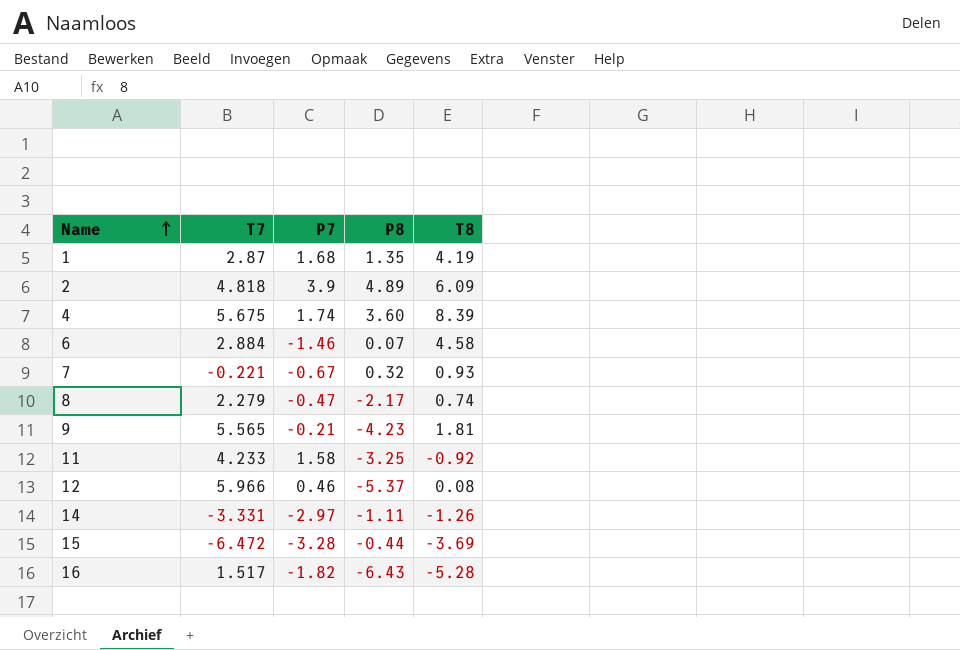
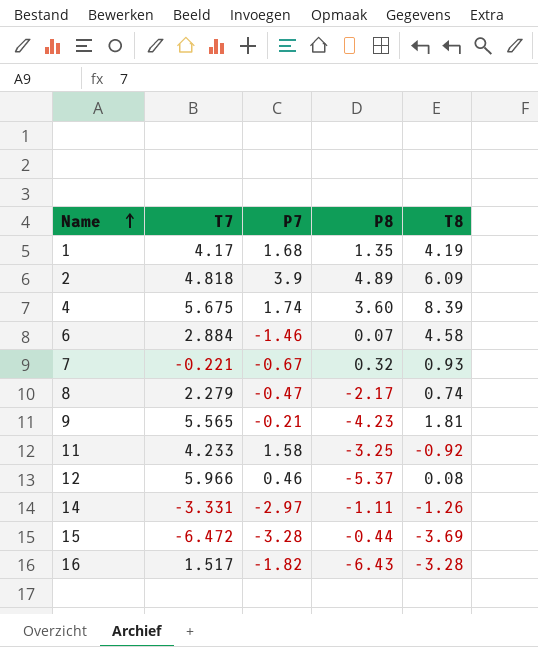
1 | T7: 2.87 -> 4.17
16 | T8: -5.28 -> -3.28

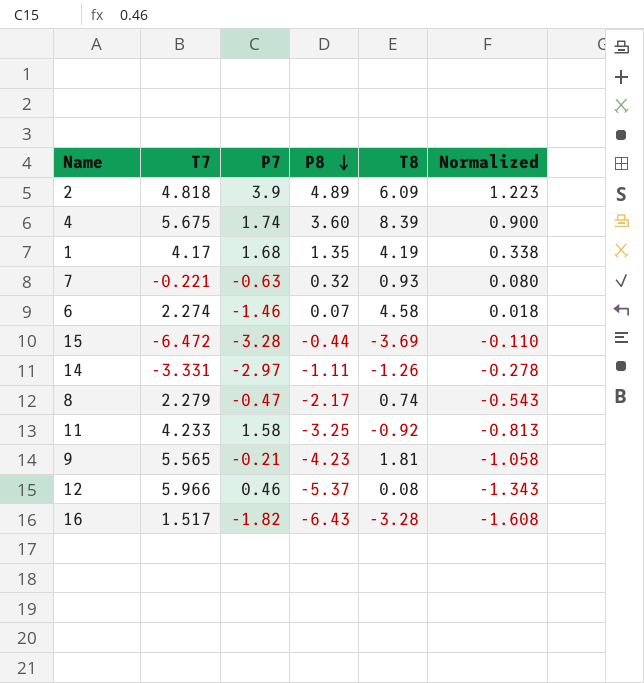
row order: Name ascending -> P8 descending
column Normalized | formula: none -> [P8] * 0.25
7 | P7: -0.67 -> -0.63
6 | T7: 2.884 -> 2.274

